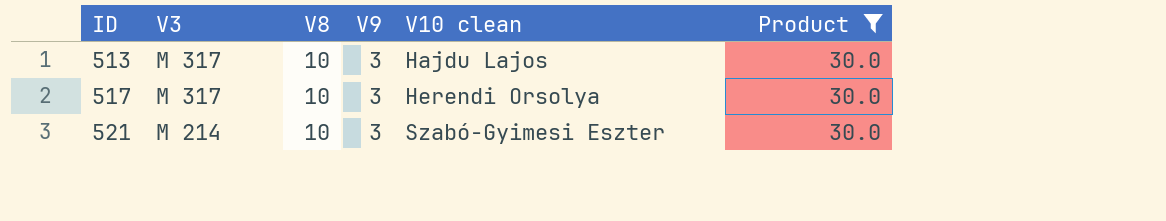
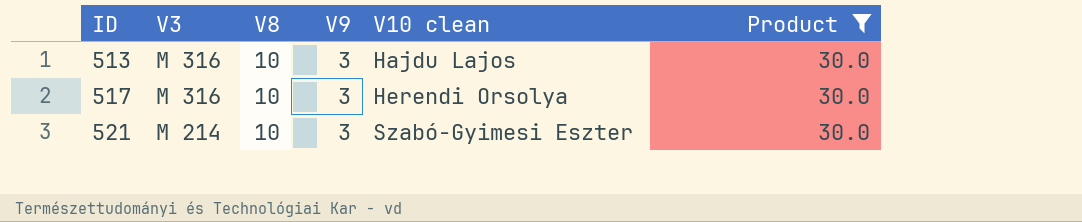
513 | V3: M 317 -> M 316
517 | V3: M 317 -> M 316

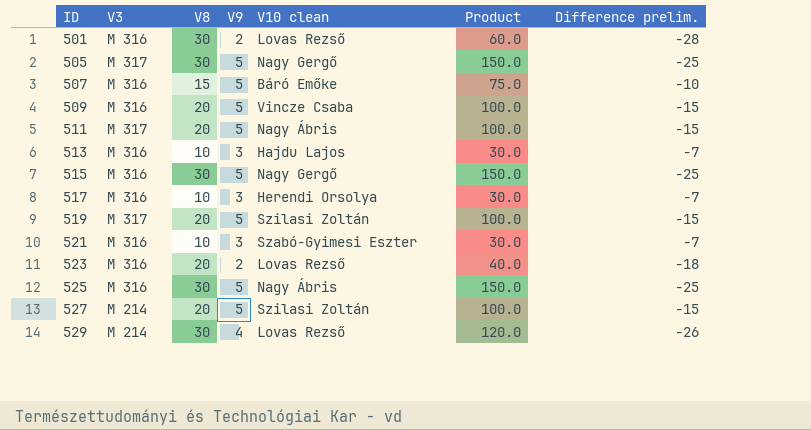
filter: Product = 30.0 -> none
column Difference prelim. | formula: none -> [V9] - [V8]
521 | V3: M 214 -> M 316

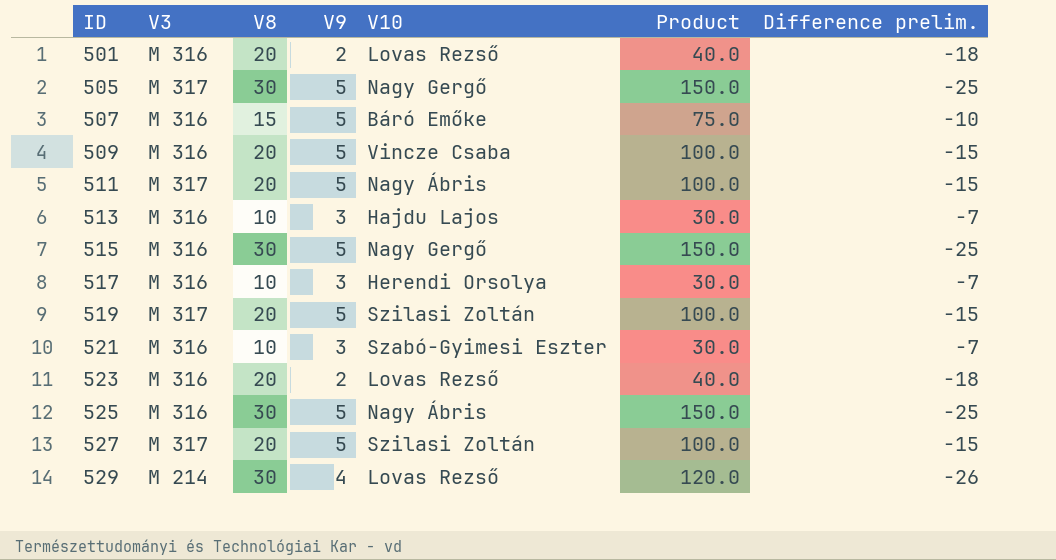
column name: V10 clean -> V10
501 | V8: 30 -> 20
501 | Product: 60.0 -> 40.0
501 | Difference prelim.: -28 -> -18
527 | V3: M 214 -> M 317

